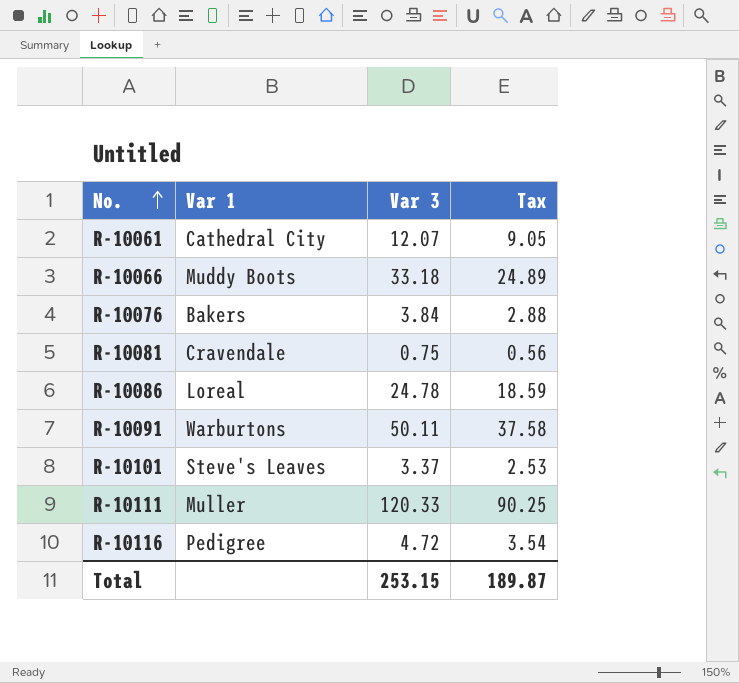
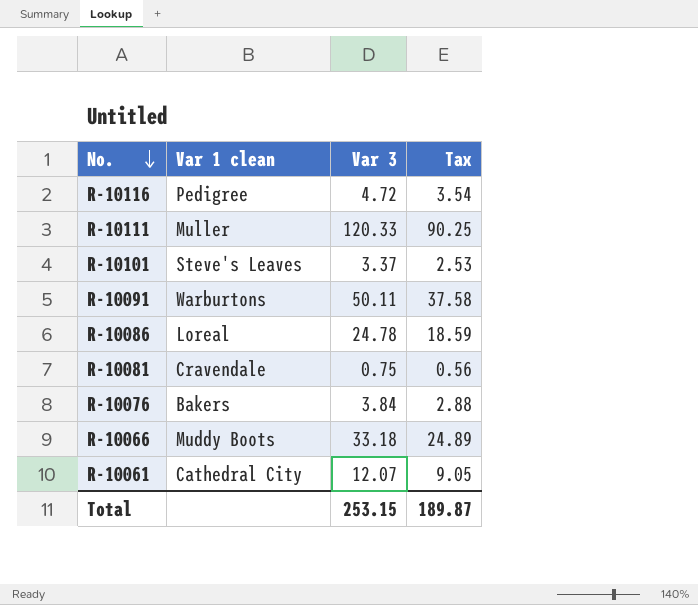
row order: No. ascending -> No. descending
column name: Var 1 -> Var 1 clean

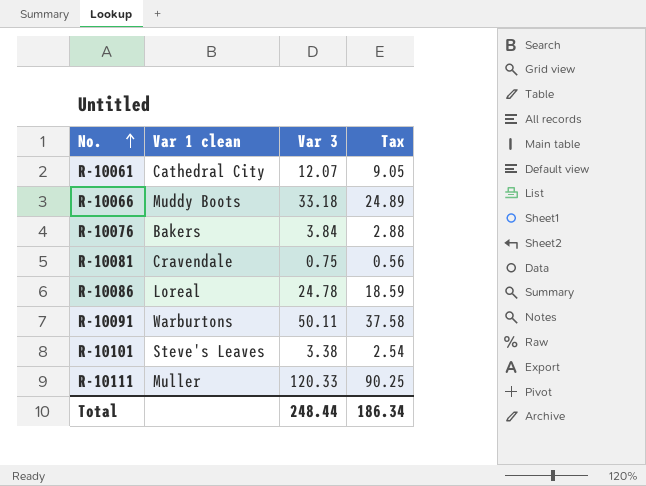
row order: No. descending -> No. ascending
row R-10116: Pedigree | 4.72 | 3.54 -> none
R-10101 | Var 3: 3.37 -> 3.38
R-10101 | Tax: 2.53 -> 2.54
Total | Var 3: 253.15 -> 248.44
Total | Tax: 189.87 -> 186.34

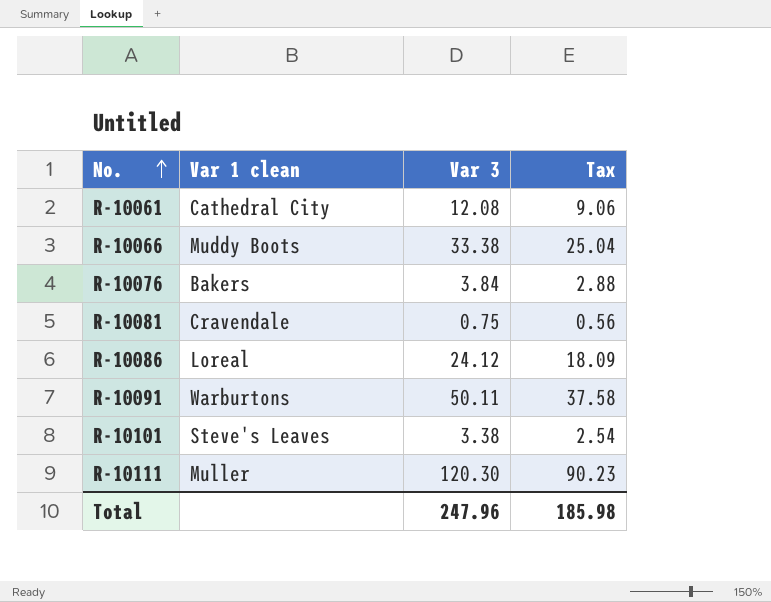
R-10061 | Var 3: 12.07 -> 12.08
R-10061 | Tax: 9.05 -> 9.06
R-10066 | Var 3: 33.18 -> 33.38
R-10066 | Tax: 24.89 -> 25.04
R-10086 | Var 3: 24.78 -> 24.12
R-10086 | Tax: 18.59 -> 18.09
R-10111 | Var 3: 120.33 -> 120.30
R-10111 | Tax: 90.25 -> 90.23
Total | Var 3: 248.44 -> 247.96
Total | Tax: 186.34 -> 185.98

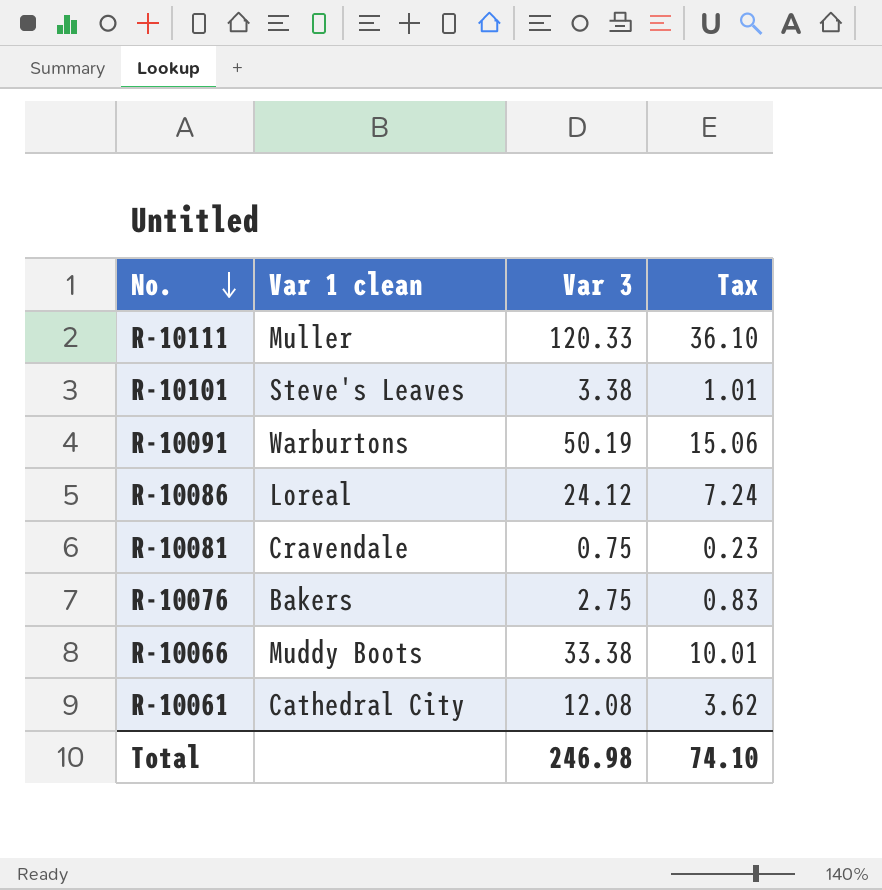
row order: No. ascending -> No. descending
column Tax | formula: [Var 3] * 0.75 -> [Var 3] * 0.3
R-10111 | Var 3: 120.30 -> 120.33
R-10091 | Var 3: 50.11 -> 50.19
R-10076 | Var 3: 3.84 -> 2.75
Total | Var 3: 247.96 -> 246.98
Total | Tax: 185.98 -> 74.10

